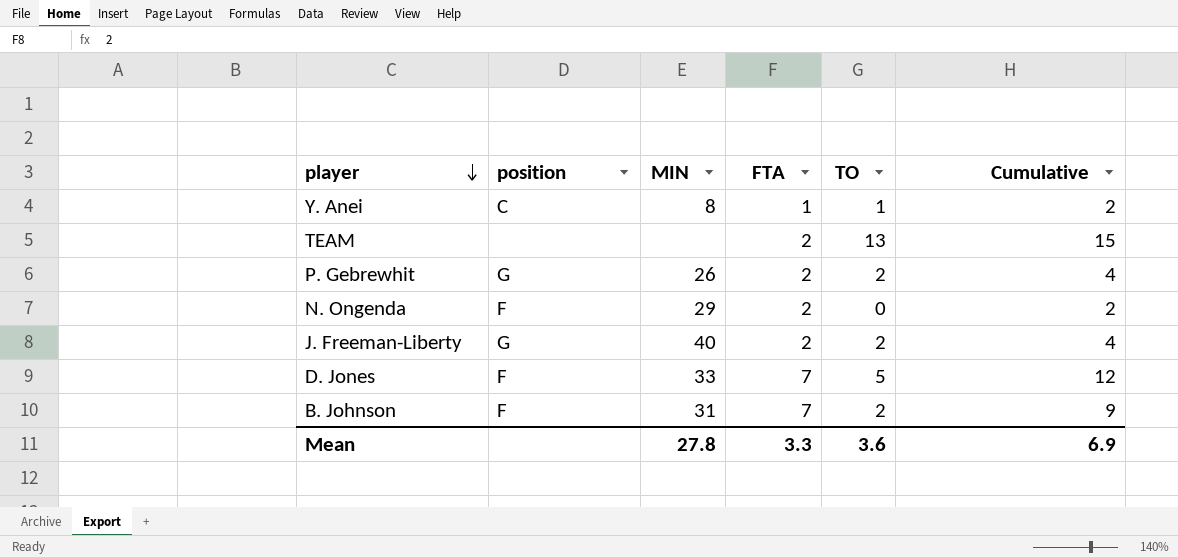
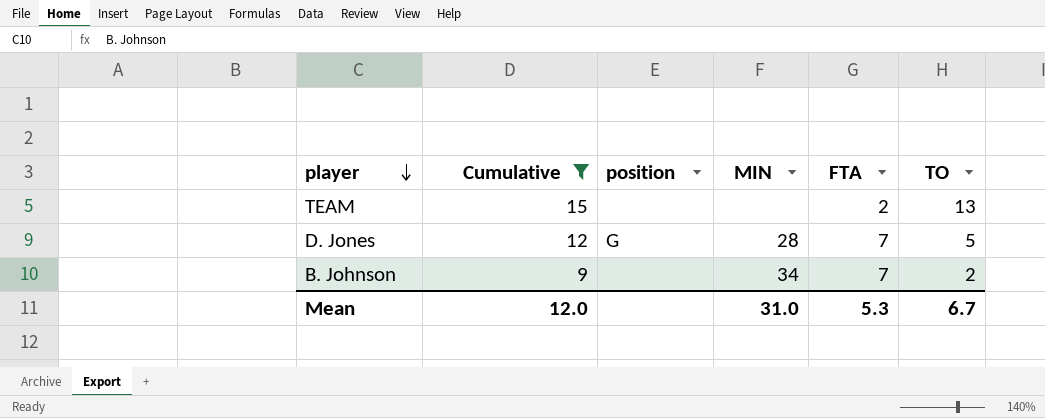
filter: none -> Cumulative >= 9
column Cumulative | position: 6 -> 2
D. Jones | position: F -> G
D. Jones | MIN: 33 -> 28
B. Johnson | position: F -> none
B. Johnson | MIN: 31 -> 34
Mean | Cumulative: 6.9 -> 12.0
Mean | MIN: 27.8 -> 31.0
Mean | FTA: 3.3 -> 5.3
Mean | TO: 3.6 -> 6.7

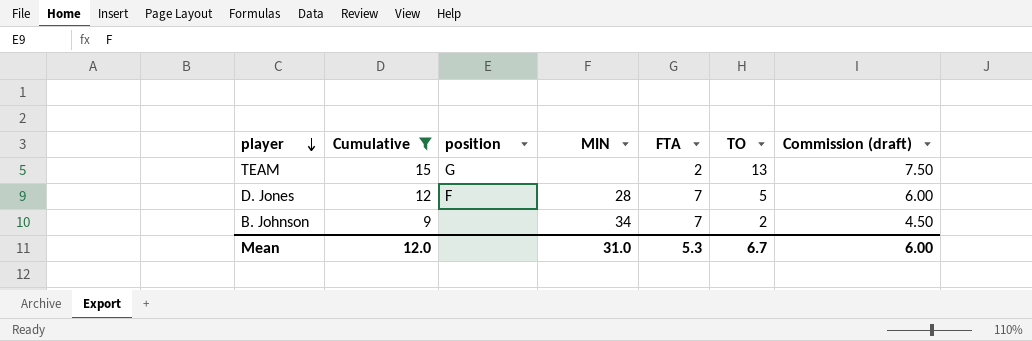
column Commission (draft) | formula: none -> [Cumulative] * 0.5
TEAM | position: none -> G
D. Jones | position: G -> F

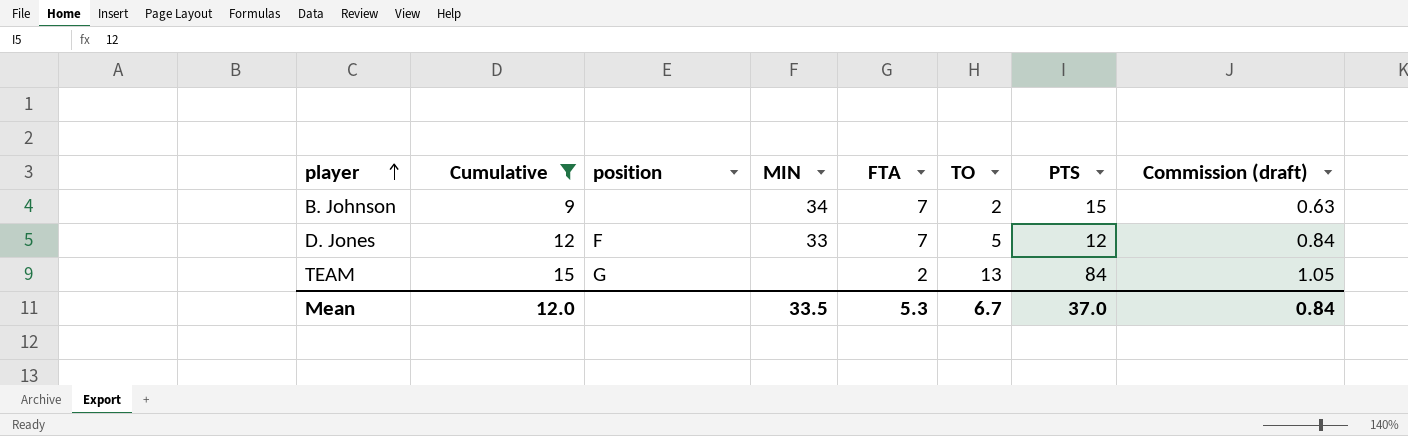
row order: player descending -> player ascending
column PTS | position: none -> 7
column Commission (draft) | formula: [Cumulative] * 0.5 -> [Cumulative] * 0.07
D. Jones | MIN: 28 -> 33
Mean | MIN: 31.0 -> 33.5
Mean | Commission (draft): 6.00 -> 0.84

